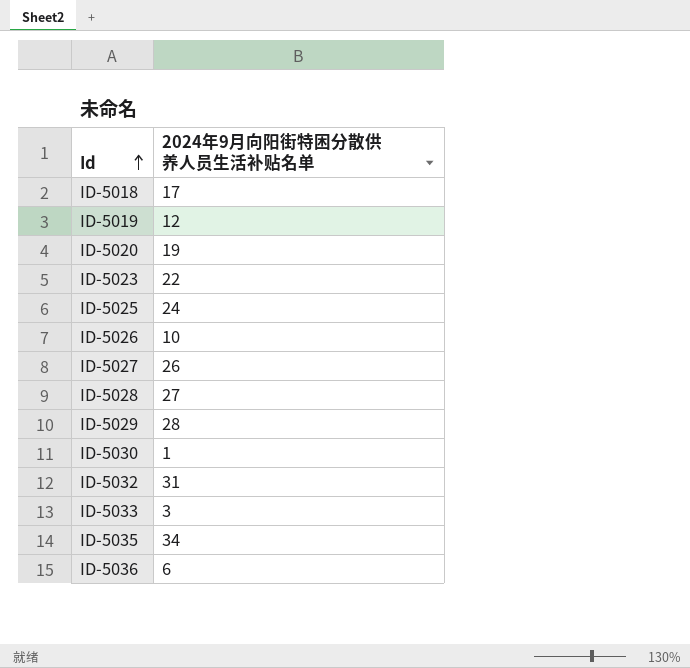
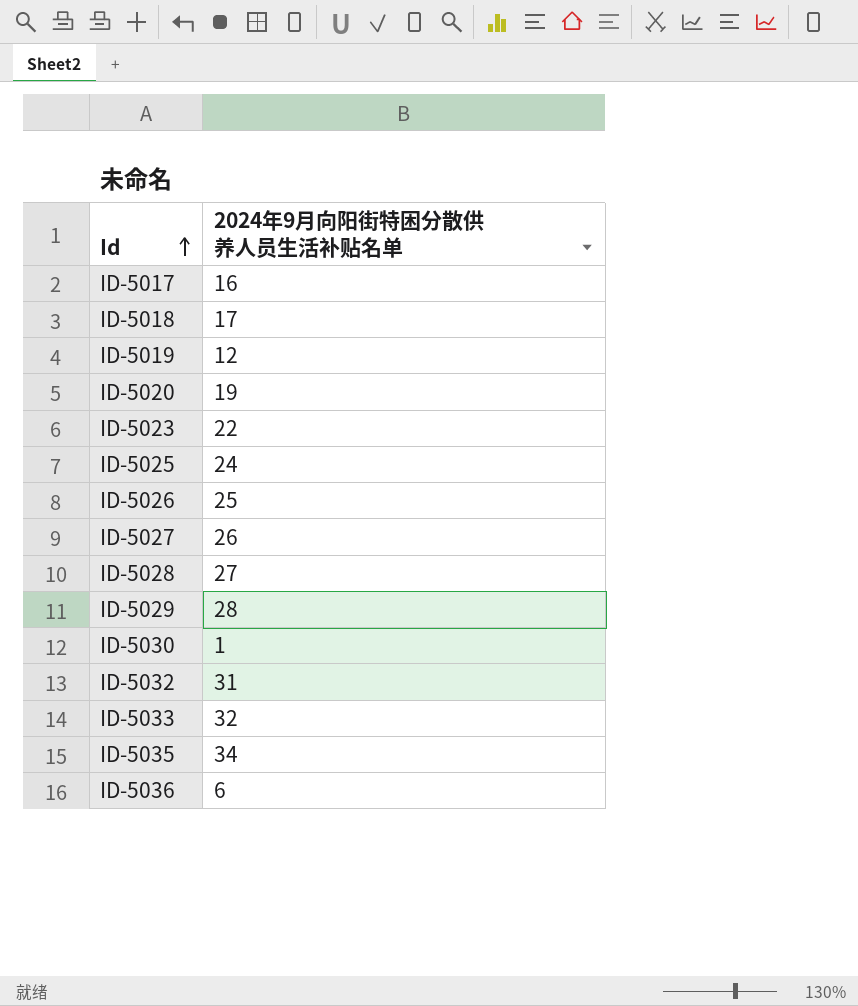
row ID-5017: none -> 16
ID-5026 | 2024年9月向阳街特困分散供养人员生活补贴名单: 10 -> 25
ID-5033 | 2024年9月向阳街特困分散供养人员生活补贴名单: 3 -> 32

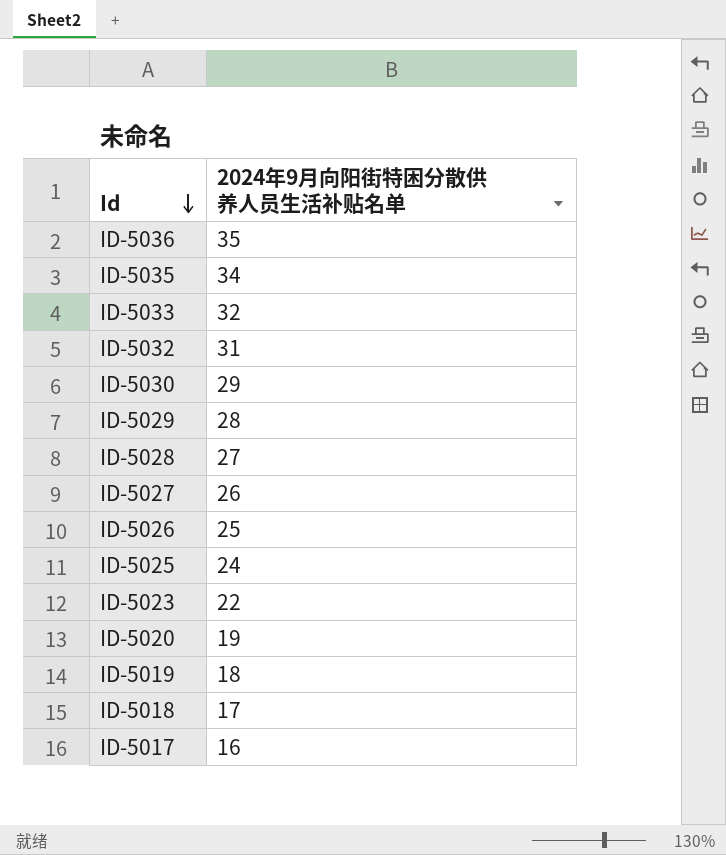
row order: Id ascending -> Id descending
ID-5036 | 2024年9月向阳街特困分散供养人员生活补贴名单: 6 -> 35
ID-5030 | 2024年9月向阳街特困分散供养人员生活补贴名单: 1 -> 29
ID-5019 | 2024年9月向阳街特困分散供养人员生活补贴名单: 12 -> 18

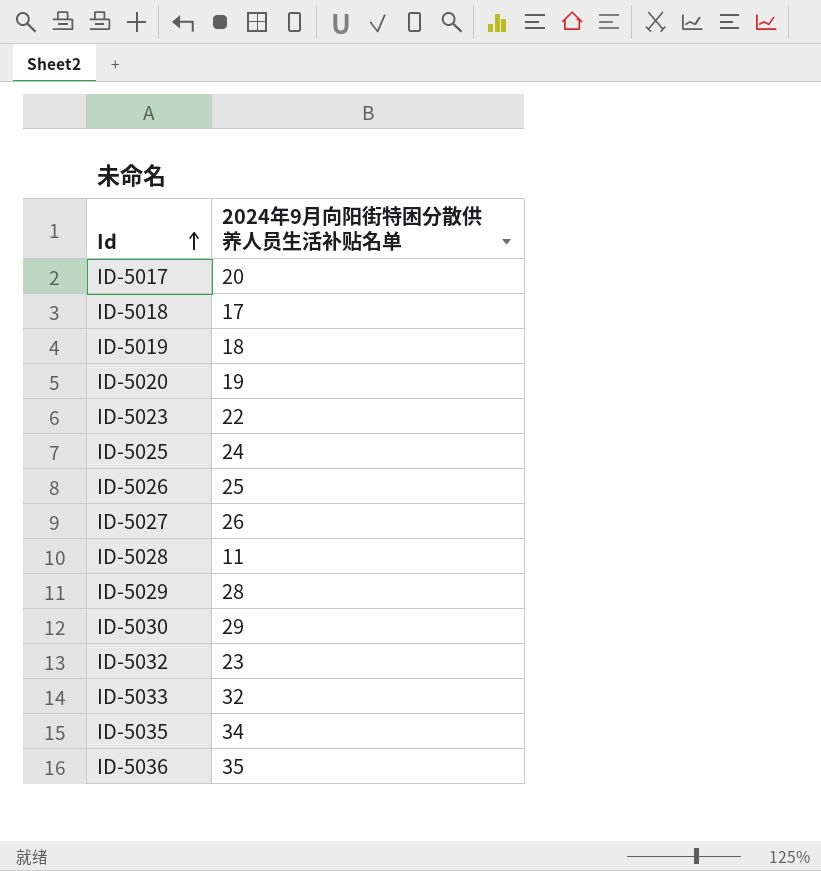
row order: Id descending -> Id ascending
ID-5017 | 2024年9月向阳街特困分散供养人员生活补贴名单: 16 -> 20
ID-5028 | 2024年9月向阳街特困分散供养人员生活补贴名单: 27 -> 11
ID-5032 | 2024年9月向阳街特困分散供养人员生活补贴名单: 31 -> 23

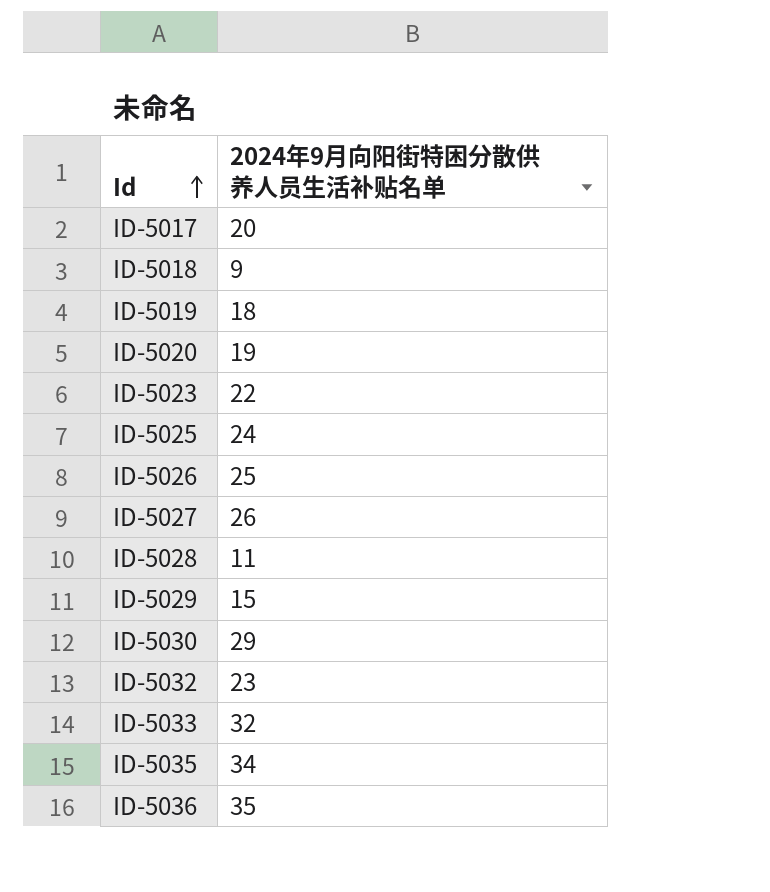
ID-5018 | 2024年9月向阳街特困分散供养人员生活补贴名单: 17 -> 9
ID-5029 | 2024年9月向阳街特困分散供养人员生活补贴名单: 28 -> 15

